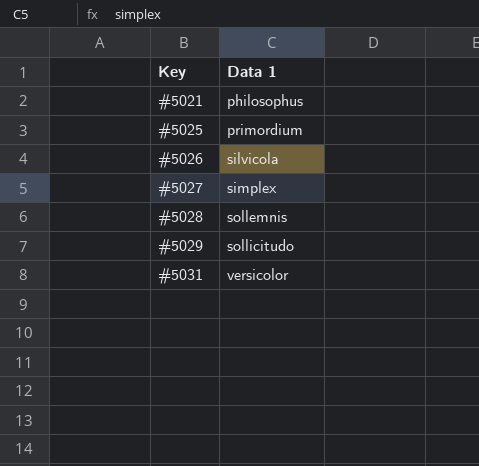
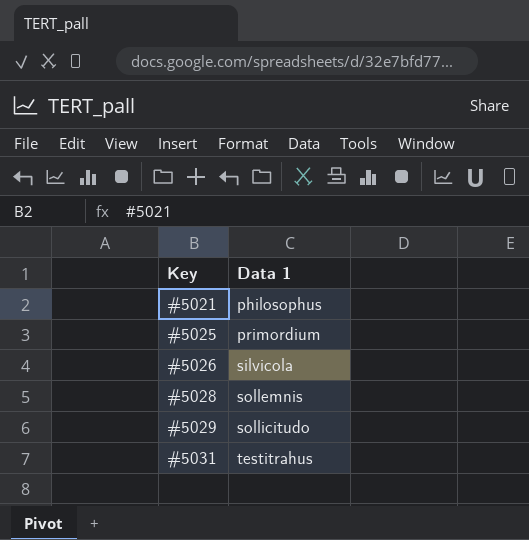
row #5027: simplex -> none
#5031 | Data 1: versicolor -> testitrahus

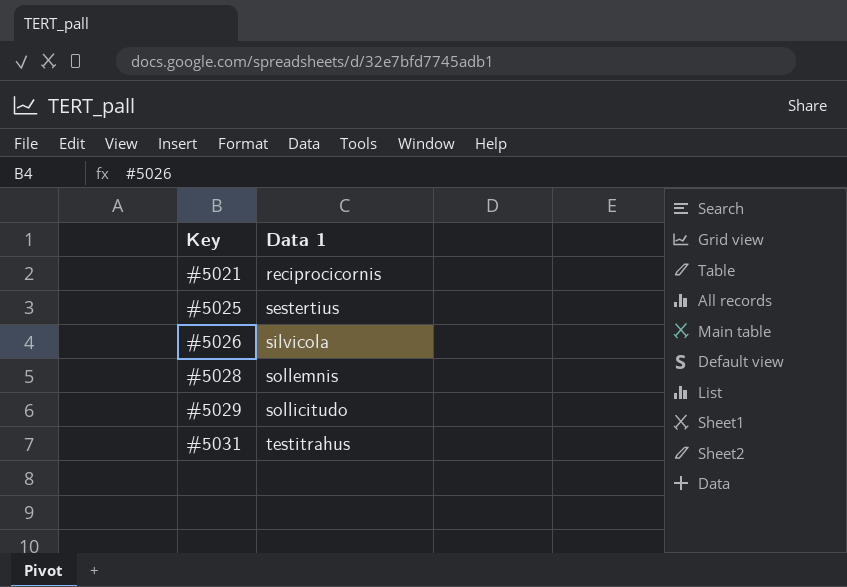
#5021 | Data 1: philosophus -> reciprocicornis
#5025 | Data 1: primordium -> sestertius

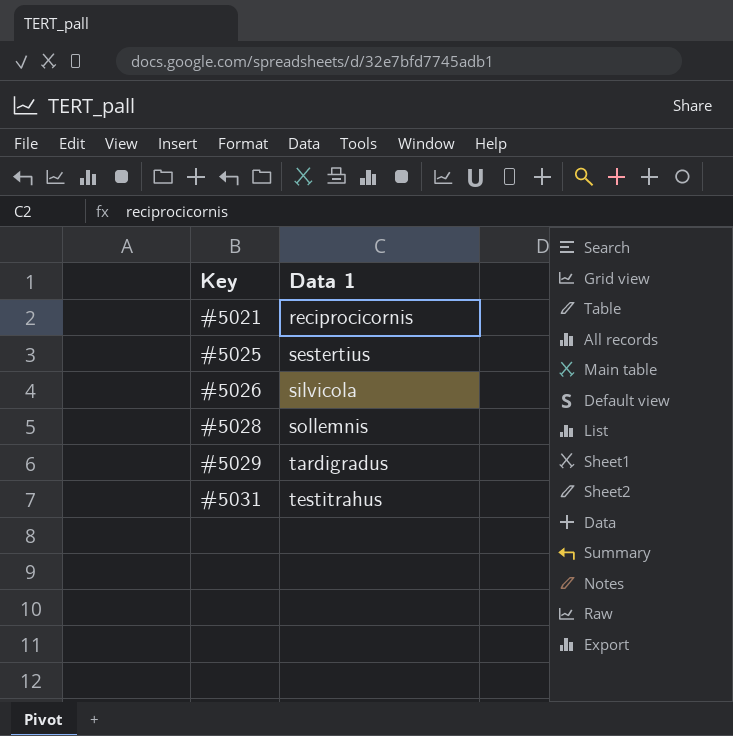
#5029 | Data 1: sollicitudo -> tardigradus

